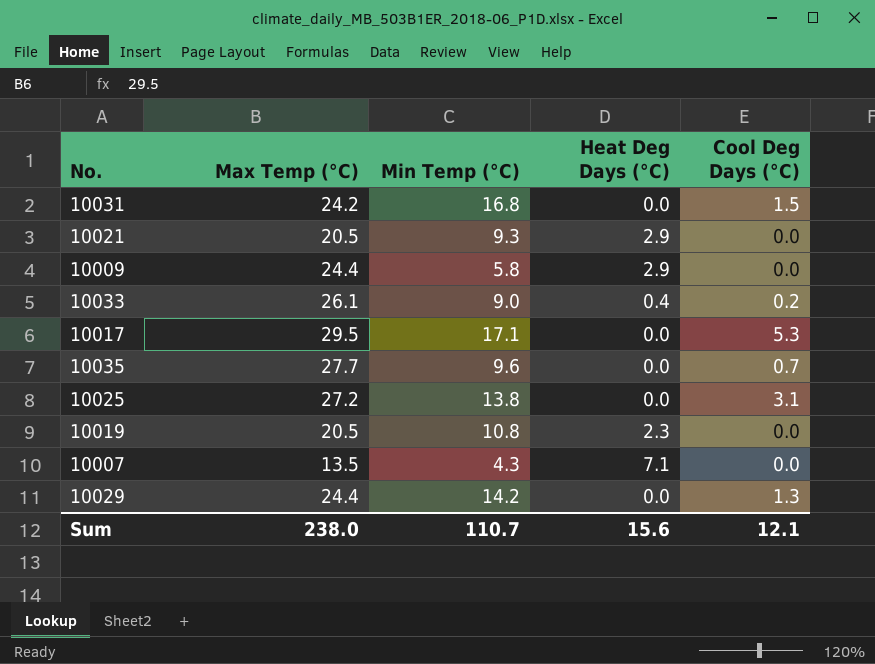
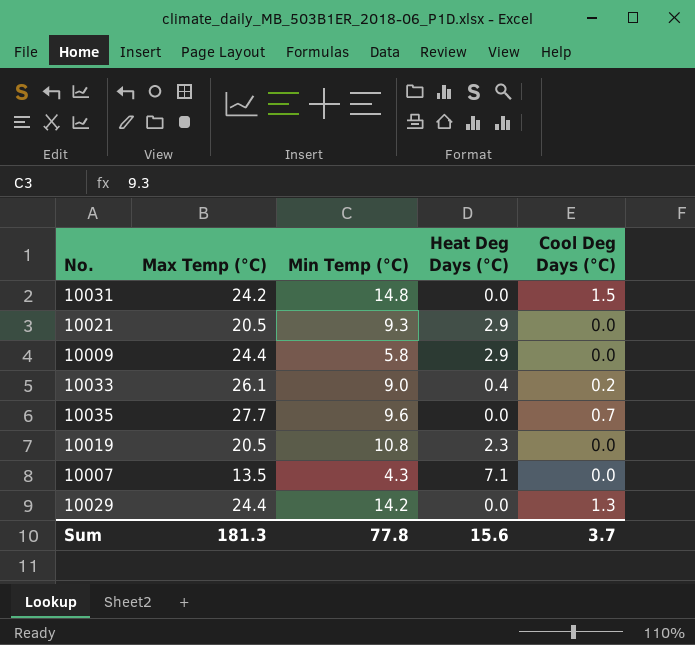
row 10017: 29.5 | 17.1 | 0.0 | 5.3 -> none
row 10025: 27.2 | 13.8 | 0.0 | 3.1 -> none
10031 | Min Temp (°C): 16.8 -> 14.8
Sum | Max Temp (°C): 238.0 -> 181.3
Sum | Min Temp (°C): 110.7 -> 77.8
Sum | Cool Deg Days (°C): 12.1 -> 3.7

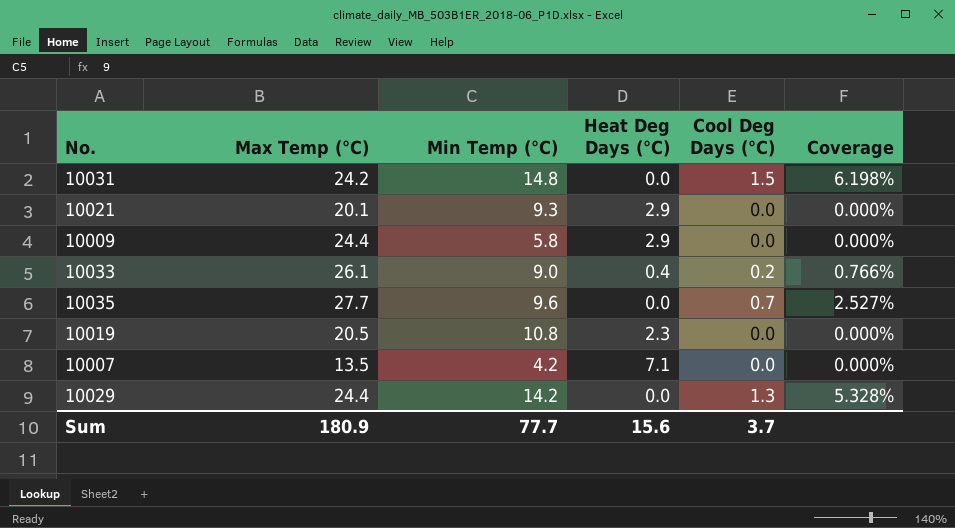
column Coverage | formula: none -> [Cool Deg Days (°C)] / [Max Temp (°C)]
10021 | Max Temp (°C): 20.5 -> 20.1
10007 | Min Temp (°C): 4.3 -> 4.2
Sum | Max Temp (°C): 181.3 -> 180.9
Sum | Min Temp (°C): 77.8 -> 77.7

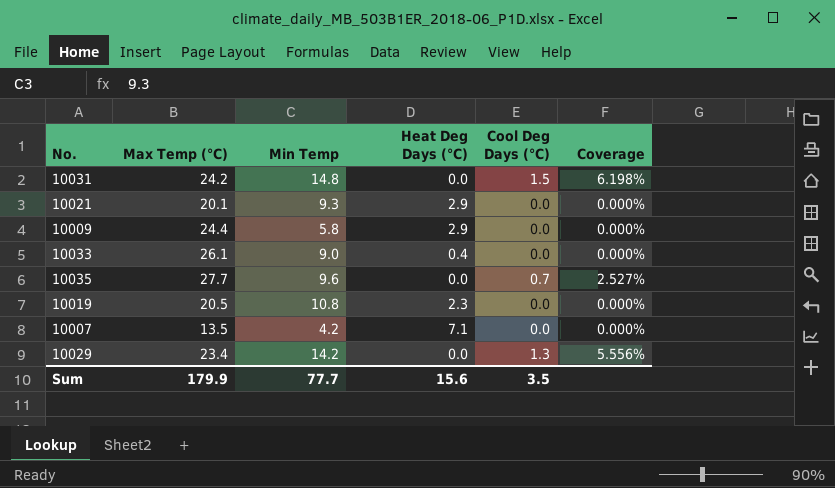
column name: Min Temp (°C) -> Min Temp
10033 | Cool Deg Days (°C): 0.2 -> 0.0
10033 | Coverage: 0.766% -> 0.000%
10029 | Max Temp (°C): 24.4 -> 23.4
10029 | Coverage: 5.328% -> 5.556%
Sum | Max Temp (°C): 180.9 -> 179.9
Sum | Cool Deg Days (°C): 3.7 -> 3.5

